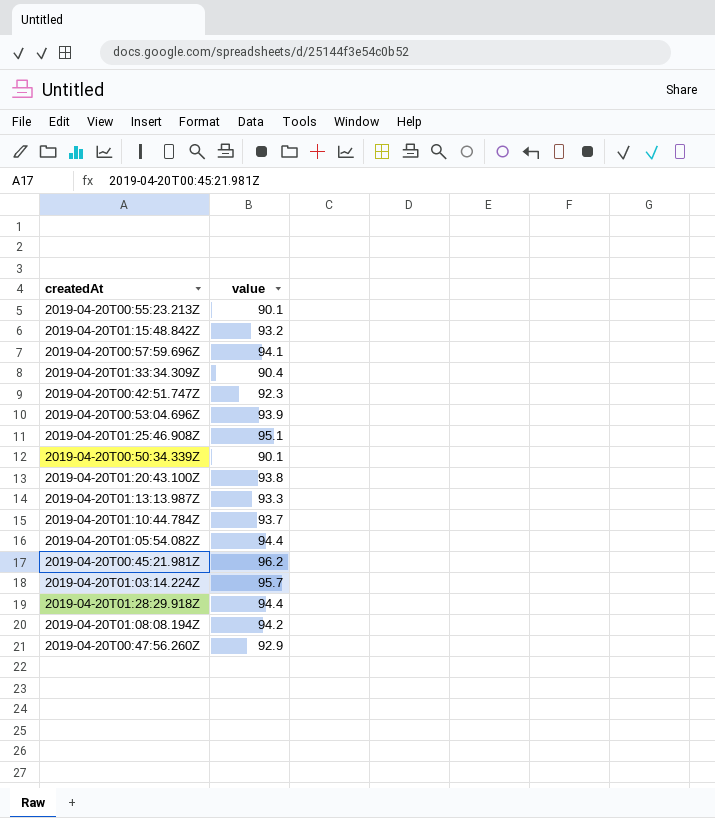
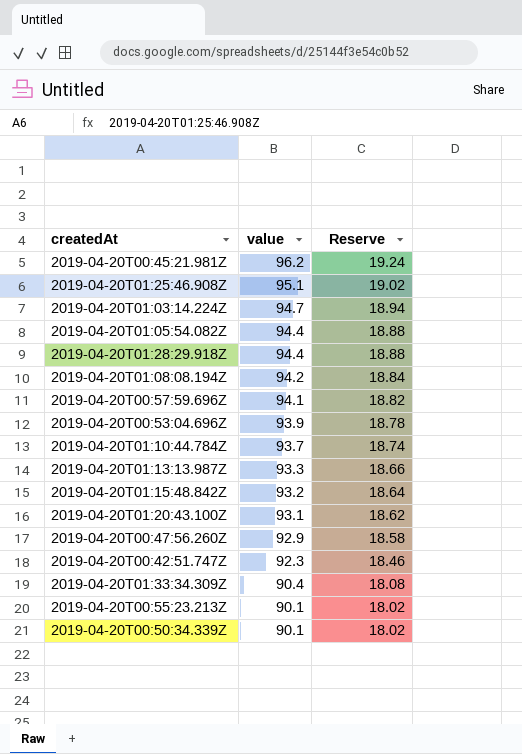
row order: none -> value descending
column Reserve | formula: none -> [value] * 0.2
2019-04-20T01:03:14.224Z | value: 95.7 -> 94.7
2019-04-20T01:20:43.100Z | value: 93.8 -> 93.1

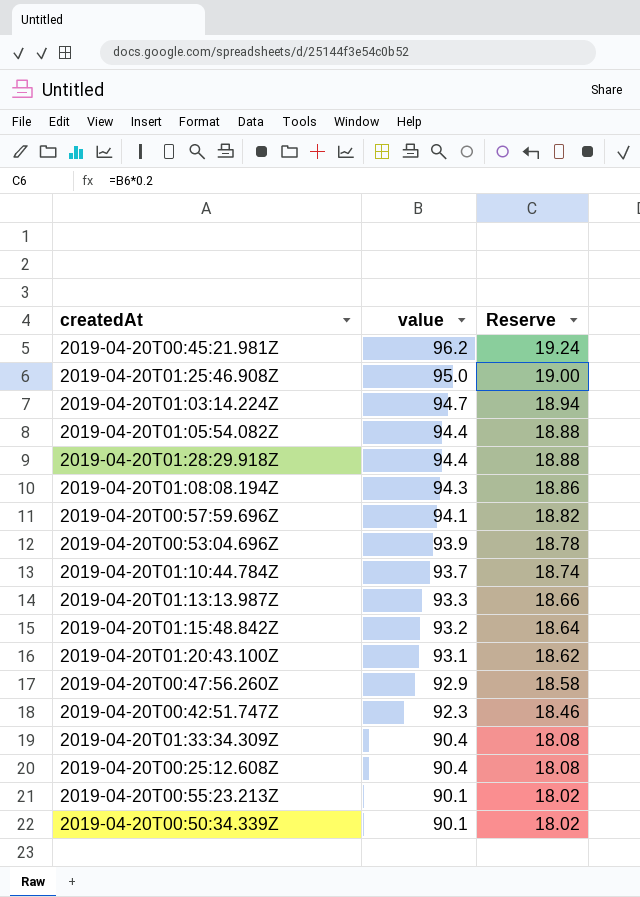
2019-04-20T01:25:46.908Z | value: 95.1 -> 95.0
2019-04-20T01:25:46.908Z | Reserve: 19.02 -> 19.00
2019-04-20T01:08:08.194Z | value: 94.2 -> 94.3
2019-04-20T01:08:08.194Z | Reserve: 18.84 -> 18.86
row 2019-04-20T00:25:12.608Z: none -> 90.4 | 18.08

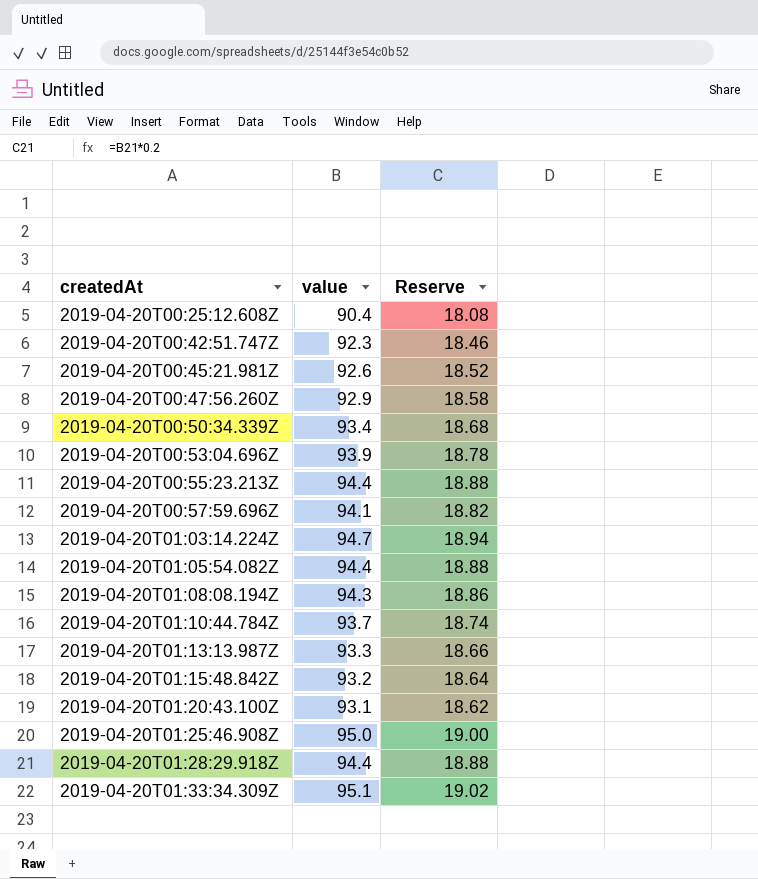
row order: value descending -> createdAt ascending
2019-04-20T00:45:21.981Z | value: 96.2 -> 92.6
2019-04-20T00:45:21.981Z | Reserve: 19.24 -> 18.52
2019-04-20T00:50:34.339Z | value: 90.1 -> 93.4
2019-04-20T00:50:34.339Z | Reserve: 18.02 -> 18.68
2019-04-20T00:55:23.213Z | value: 90.1 -> 94.4
2019-04-20T00:55:23.213Z | Reserve: 18.02 -> 18.88
2019-04-20T01:33:34.309Z | value: 90.4 -> 95.1
2019-04-20T01:33:34.309Z | Reserve: 18.08 -> 19.02

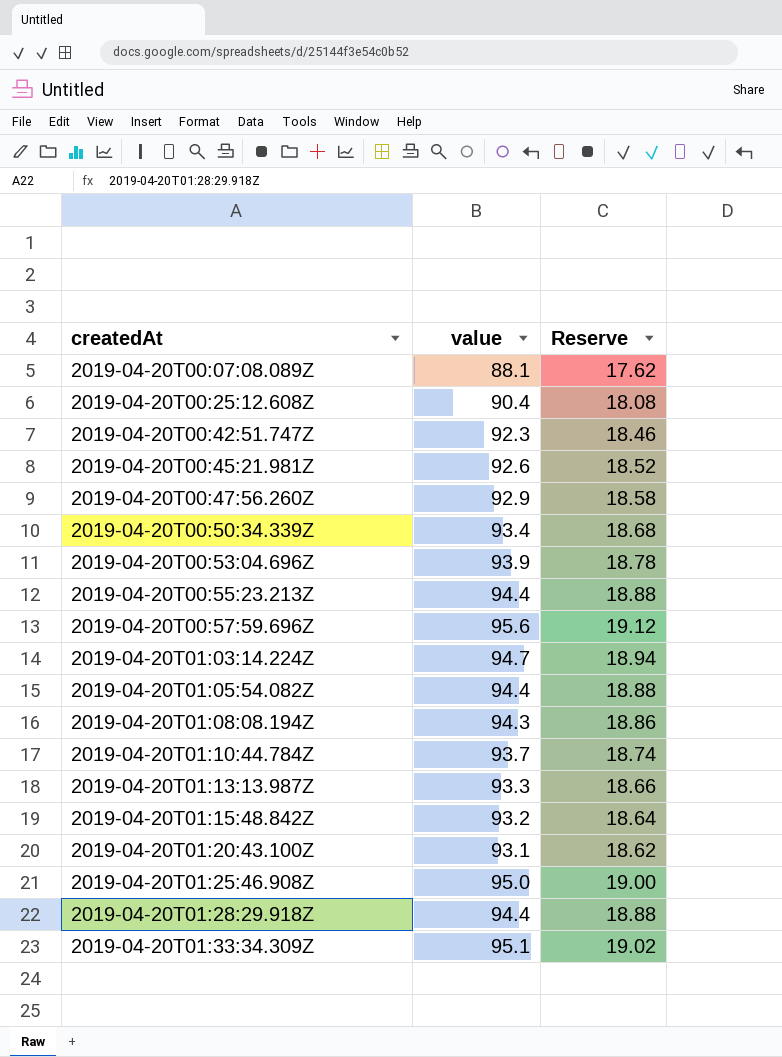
row 2019-04-20T00:07:08.089Z: none -> 88.1 | 17.62
2019-04-20T00:57:59.696Z | value: 94.1 -> 95.6
2019-04-20T00:57:59.696Z | Reserve: 18.82 -> 19.12

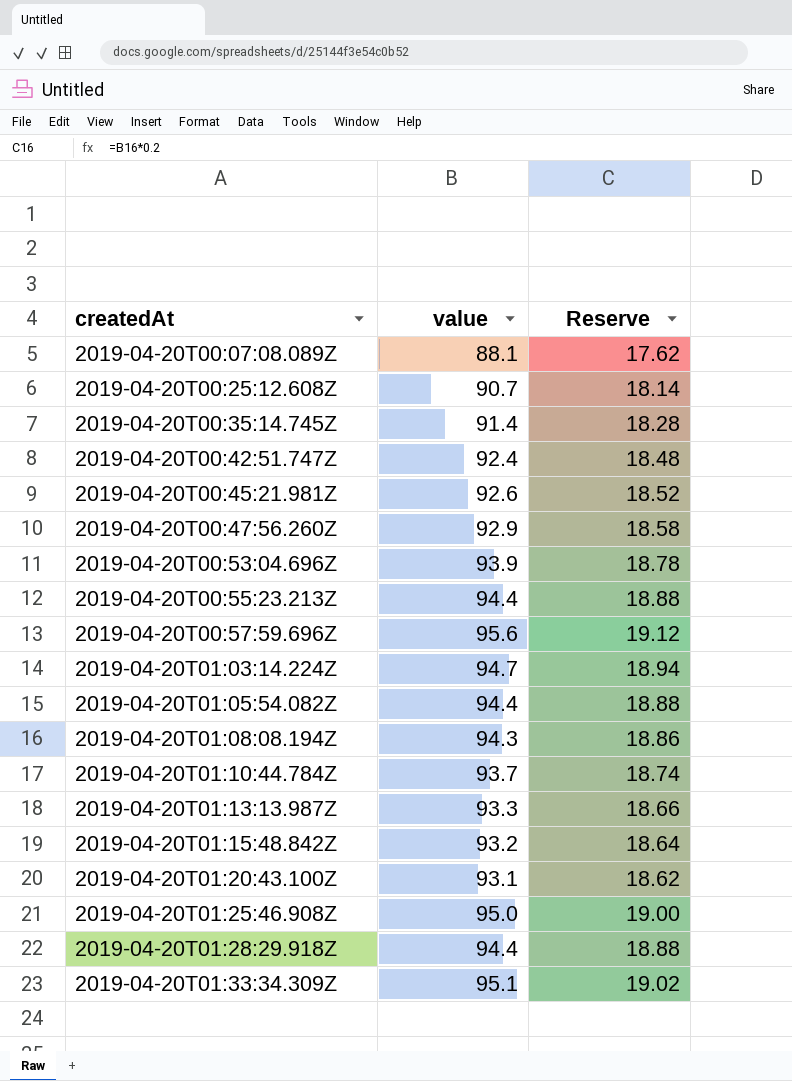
row 2019-04-20T00:50:34.339Z: 93.4 | 18.68 -> none
2019-04-20T00:25:12.608Z | value: 90.4 -> 90.7
2019-04-20T00:25:12.608Z | Reserve: 18.08 -> 18.14
row 2019-04-20T00:35:14.745Z: none -> 91.4 | 18.28
2019-04-20T00:42:51.747Z | value: 92.3 -> 92.4
2019-04-20T00:42:51.747Z | Reserve: 18.46 -> 18.48

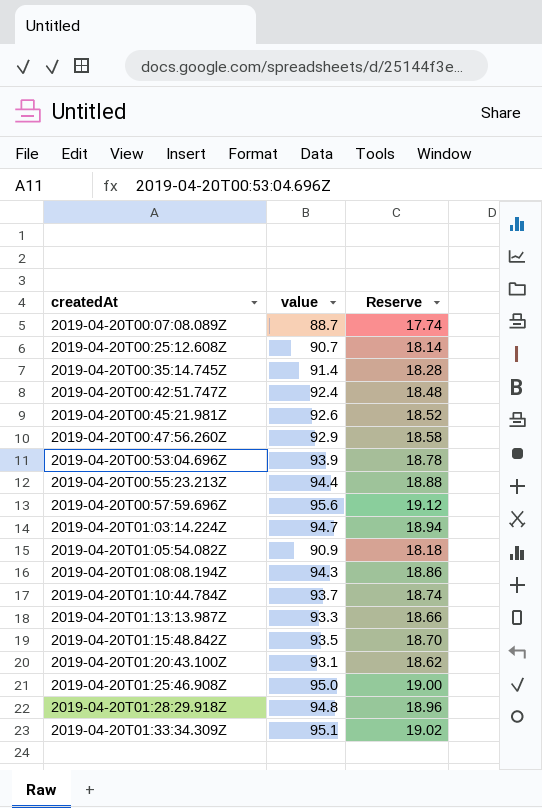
2019-04-20T00:07:08.089Z | value: 88.1 -> 88.7
2019-04-20T00:07:08.089Z | Reserve: 17.62 -> 17.74
2019-04-20T01:05:54.082Z | value: 94.4 -> 90.9
2019-04-20T01:05:54.082Z | Reserve: 18.88 -> 18.18
2019-04-20T01:15:48.842Z | value: 93.2 -> 93.5
2019-04-20T01:15:48.842Z | Reserve: 18.64 -> 18.70
2019-04-20T01:28:29.918Z | value: 94.4 -> 94.8
2019-04-20T01:28:29.918Z | Reserve: 18.88 -> 18.96

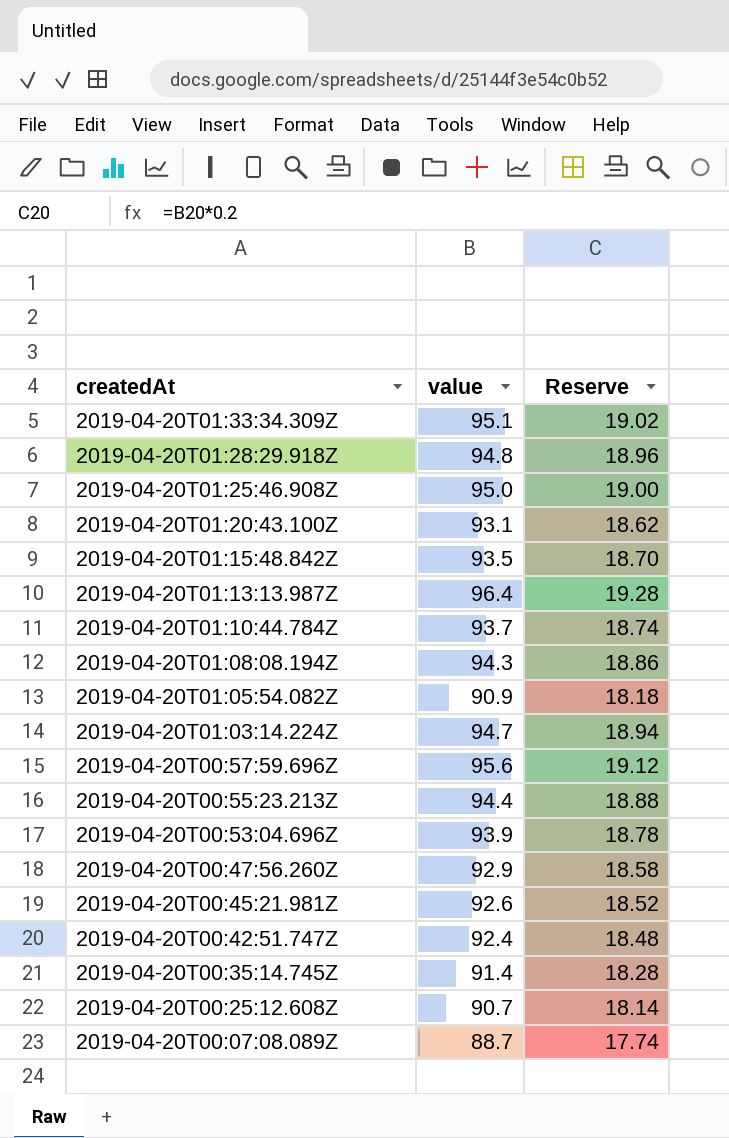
row order: createdAt ascending -> createdAt descending
2019-04-20T01:13:13.987Z | value: 93.3 -> 96.4
2019-04-20T01:13:13.987Z | Reserve: 18.66 -> 19.28

